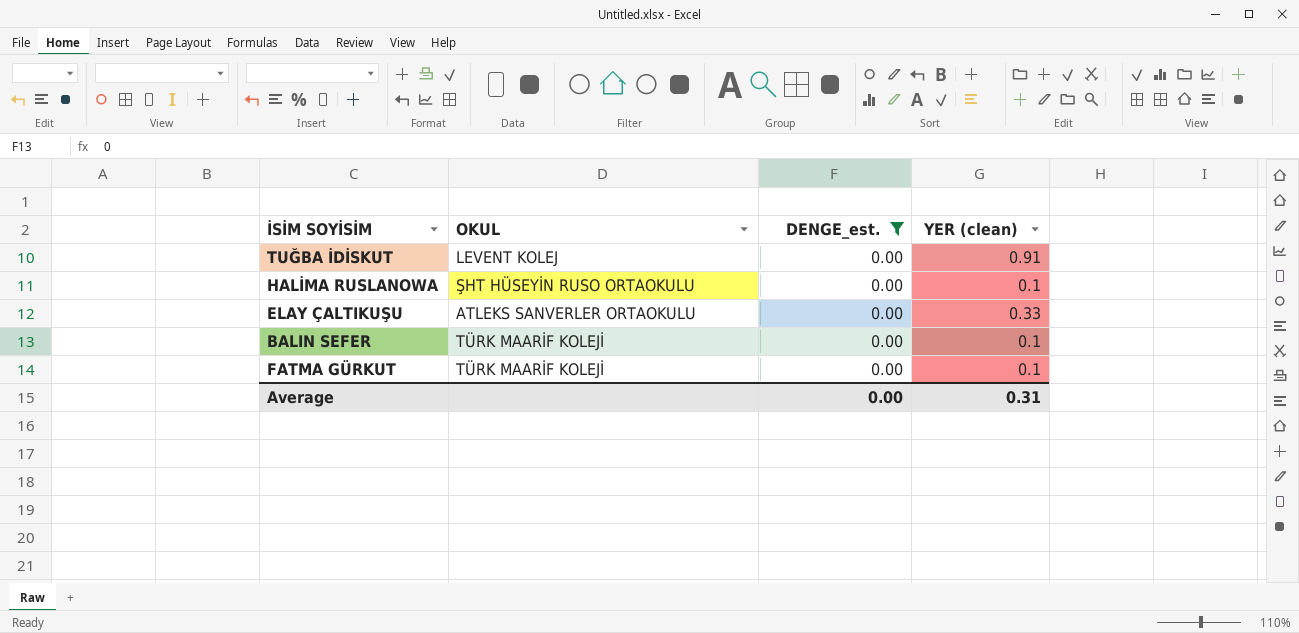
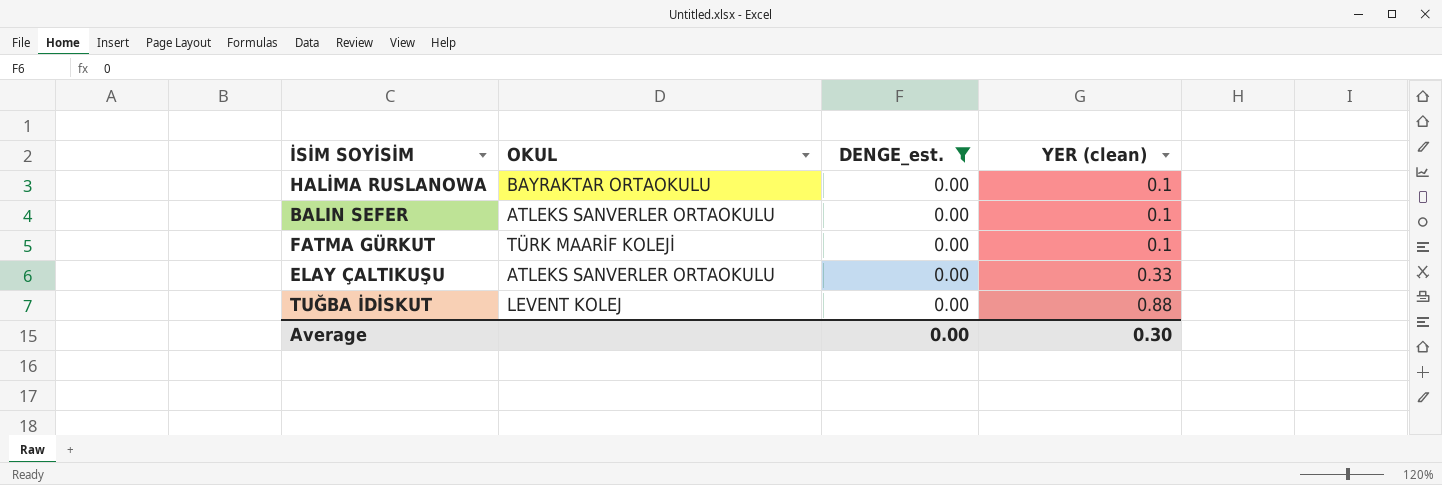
row order: none -> YER (clean) ascending
HALİMA RUSLANOWA | OKUL: ŞHT HÜSEYİN RUSO ORTAOKULU -> BAYRAKTAR ORTAOKULU
BALIN SEFER | OKUL: TÜRK MAARİF KOLEJİ -> ATLEKS SANVERLER ORTAOKULU
TUĞBA İDİSKUT | YER (clean): 0.91 -> 0.88
Average | YER (clean): 0.31 -> 0.30

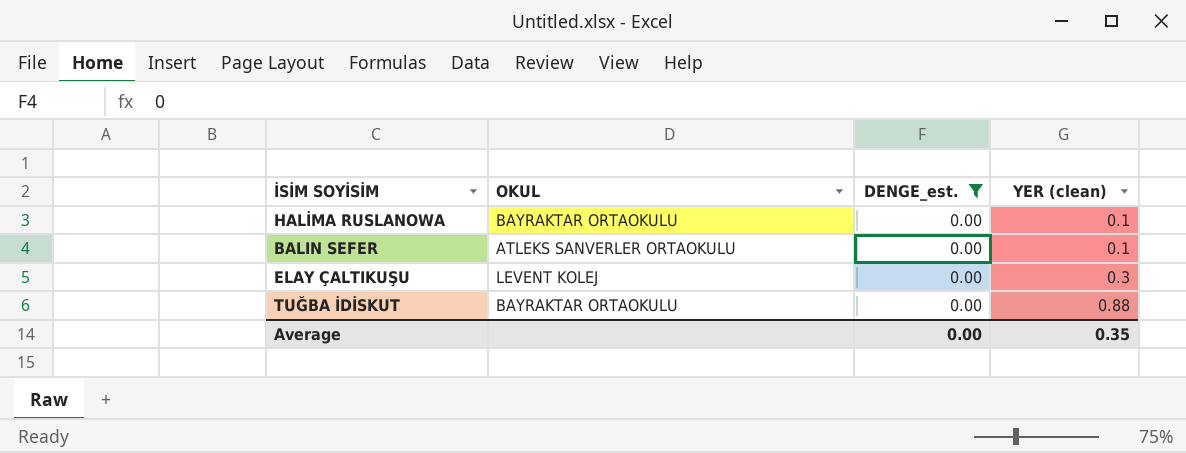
row FATMA GÜRKUT: TÜRK MAARİF KOLEJİ | 0.00 | 0.1 -> none
ELAY ÇALTIKUŞU | OKUL: ATLEKS SANVERLER ORTAOKULU -> LEVENT KOLEJ
ELAY ÇALTIKUŞU | YER (clean): 0.33 -> 0.3
TUĞBA İDİSKUT | OKUL: LEVENT KOLEJ -> BAYRAKTAR ORTAOKULU
Average | YER (clean): 0.30 -> 0.35

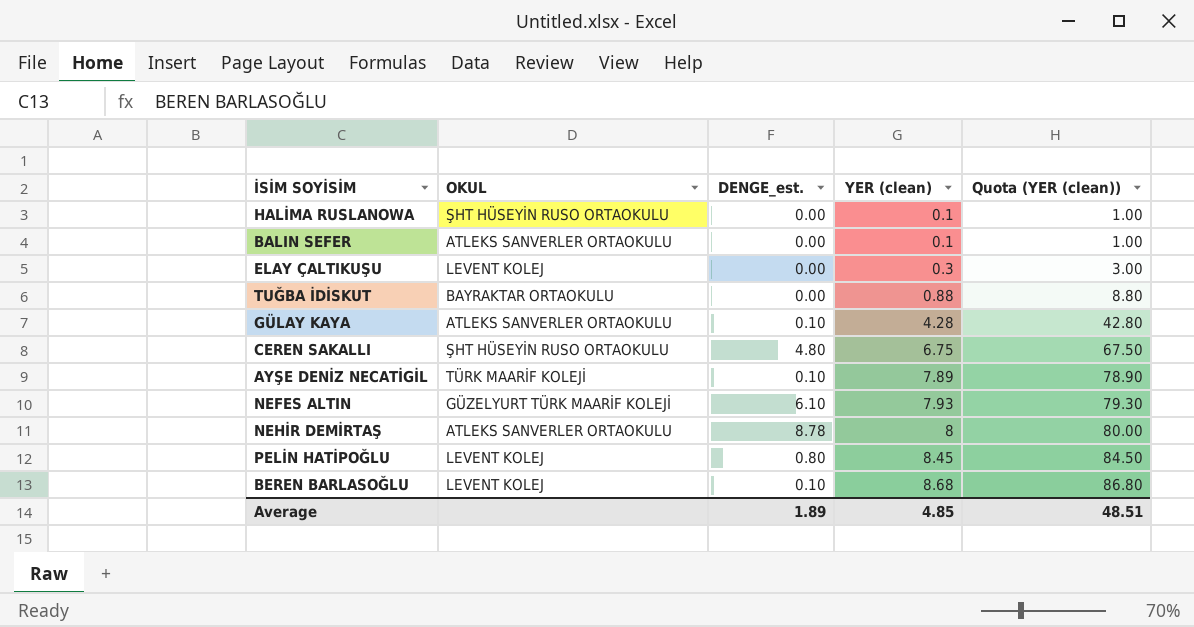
filter: DENGE_est. = 0.00 -> none
column Quota (YER (clean)) | formula: none -> [YER (clean)] * 10
HALİMA RUSLANOWA | OKUL: BAYRAKTAR ORTAOKULU -> ŞHT HÜSEYİN RUSO ORTAOKULU
Average | DENGE_est.: 0.00 -> 1.89
Average | YER (clean): 0.35 -> 4.85

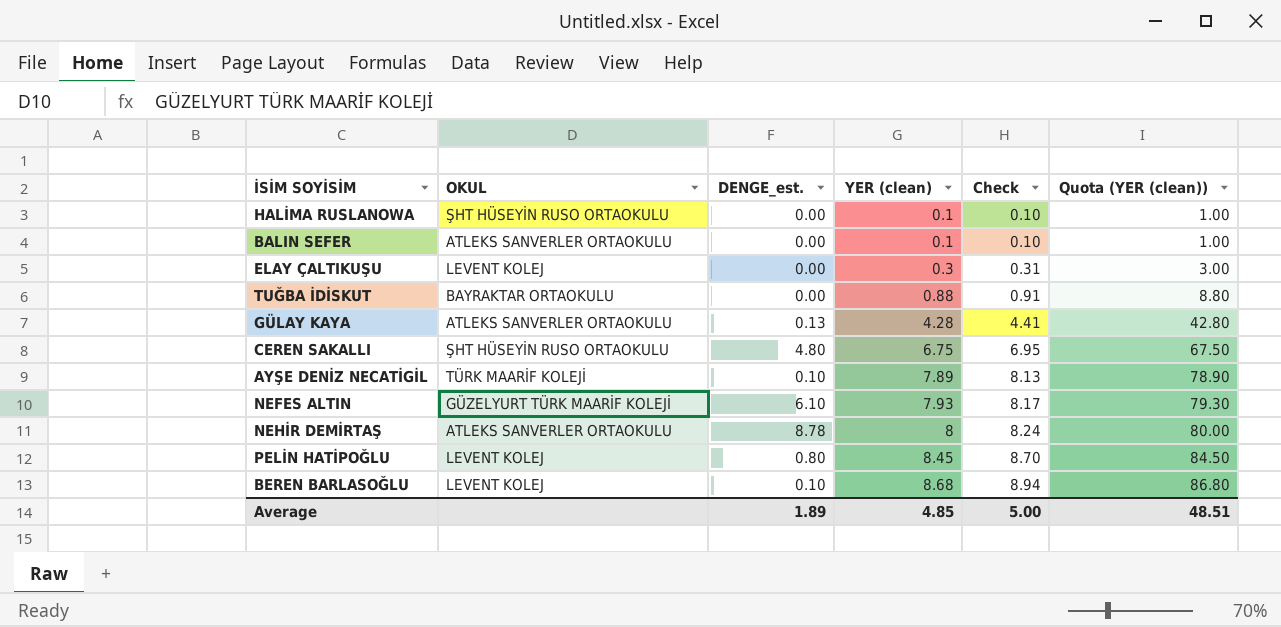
column Check | formula: none -> [YER (clean)] * 1.03
GÜLAY KAYA | DENGE_est.: 0.10 -> 0.13

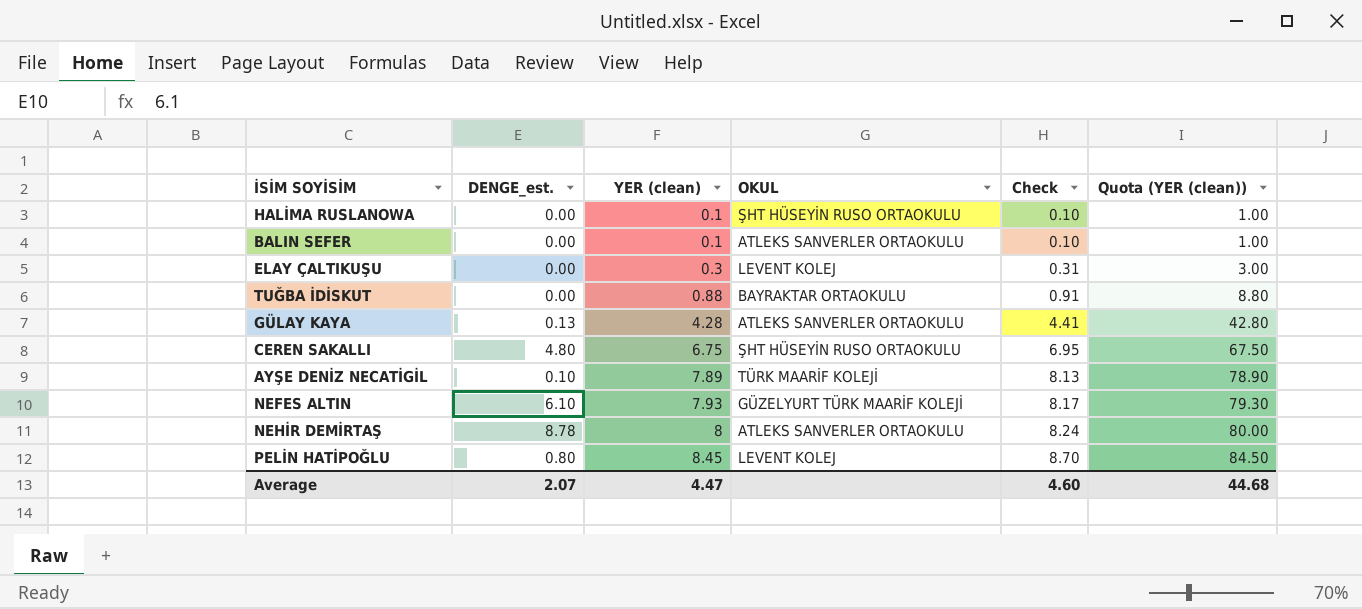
column OKUL | position: 2 -> 4
row BEREN BARLASOĞLU: LEVENT KOLEJ | 0.10 | 8.68 | 8.94 | 86.80 -> none
Average | DENGE_est.: 1.89 -> 2.07
Average | YER (clean): 4.85 -> 4.47
Average | Check: 5.00 -> 4.60
Average | Quota (YER (clean)): 48.51 -> 44.68

